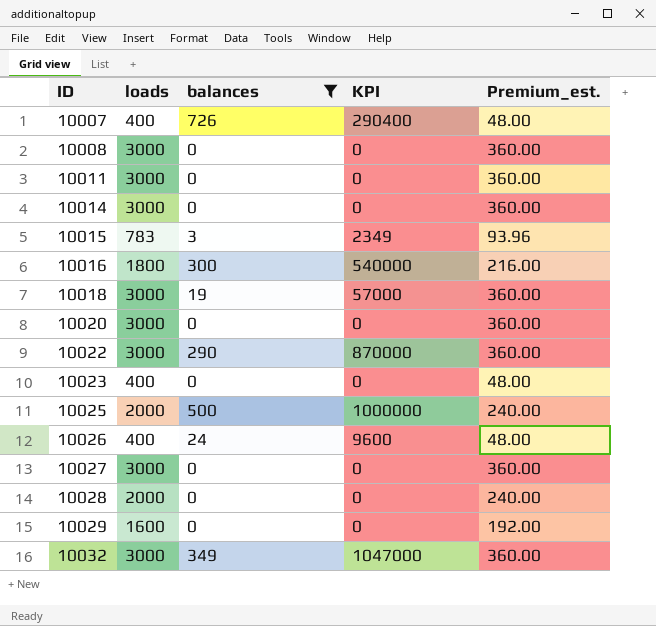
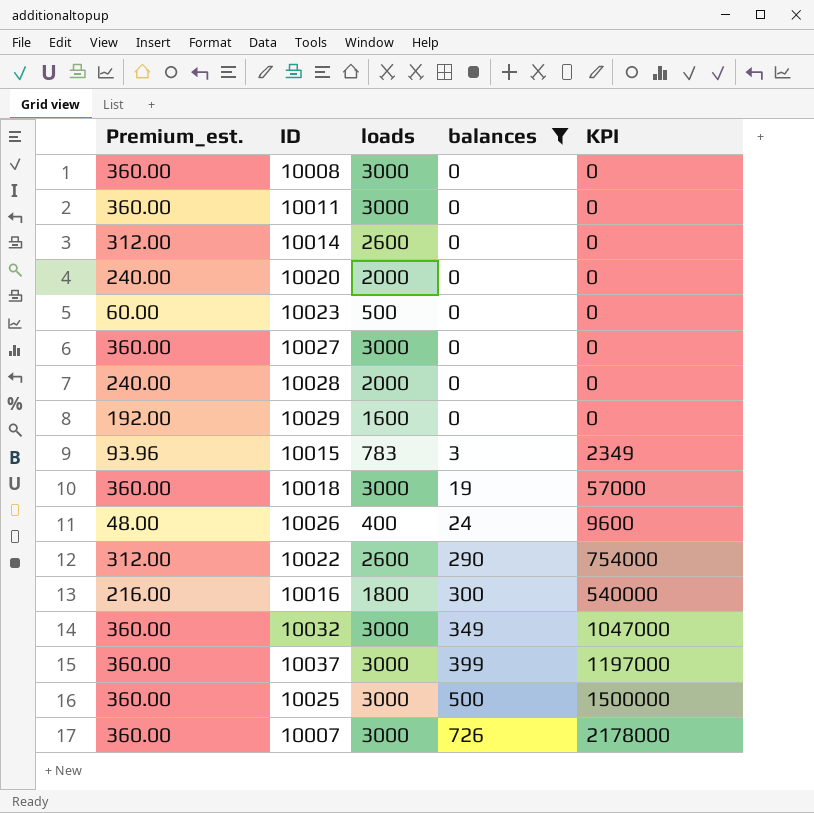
row order: ID ascending -> balances ascending
column Premium_est. | position: 5 -> 1
10014 | Premium_est.: 360.00 -> 312.00
10014 | loads: 3000 -> 2600
10020 | Premium_est.: 360.00 -> 240.00
10020 | loads: 3000 -> 2000
10023 | Premium_est.: 48.00 -> 60.00
10023 | loads: 400 -> 500
10022 | Premium_est.: 360.00 -> 312.00
10022 | loads: 3000 -> 2600
10022 | KPI: 870000 -> 754000
row 10037: none -> 360.00 | 3000 | 399 | 1197000
10025 | Premium_est.: 240.00 -> 360.00
10025 | loads: 2000 -> 3000
10025 | KPI: 1000000 -> 1500000
10007 | Premium_est.: 48.00 -> 360.00
10007 | loads: 400 -> 3000
10007 | KPI: 290400 -> 2178000

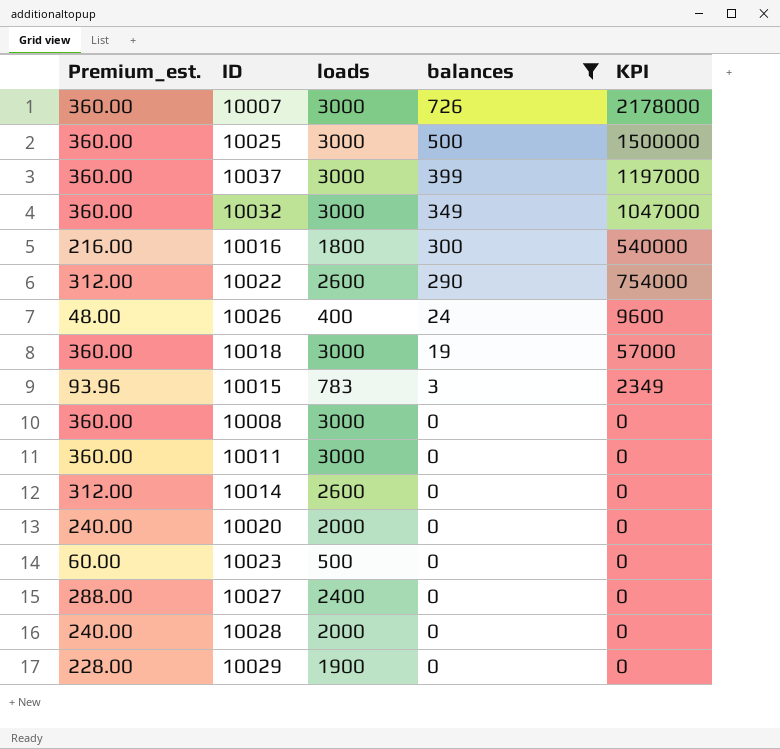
row order: balances ascending -> balances descending
10027 | Premium_est.: 360.00 -> 288.00
10027 | loads: 3000 -> 2400
10029 | Premium_est.: 192.00 -> 228.00
10029 | loads: 1600 -> 1900

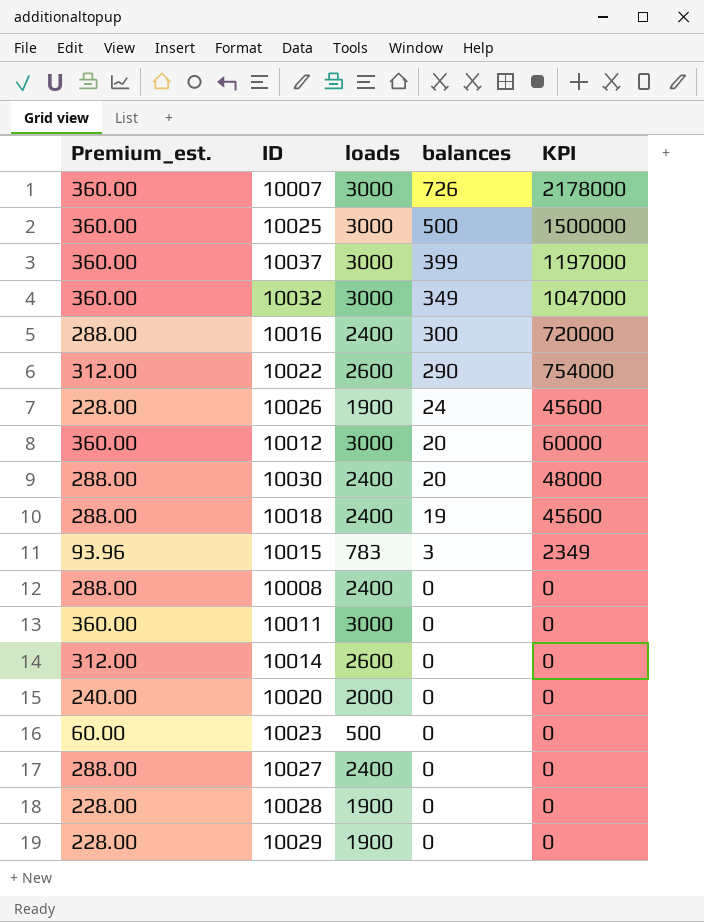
filter: balances != 20 -> none
10016 | Premium_est.: 216.00 -> 288.00
10016 | loads: 1800 -> 2400
10016 | KPI: 540000 -> 720000
10026 | Premium_est.: 48.00 -> 228.00
10026 | loads: 400 -> 1900
10026 | KPI: 9600 -> 45600
10018 | Premium_est.: 360.00 -> 288.00
10018 | loads: 3000 -> 2400
10018 | KPI: 57000 -> 45600
10008 | Premium_est.: 360.00 -> 288.00
10008 | loads: 3000 -> 2400
10028 | Premium_est.: 240.00 -> 228.00
10028 | loads: 2000 -> 1900

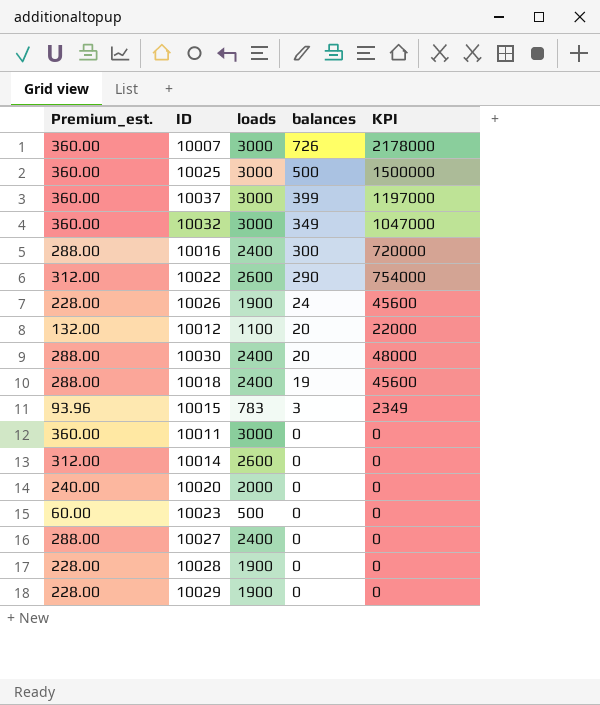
row 10008: 288.00 | 2400 | 0 | 0 -> none
10012 | Premium_est.: 360.00 -> 132.00
10012 | loads: 3000 -> 1100
10012 | KPI: 60000 -> 22000

